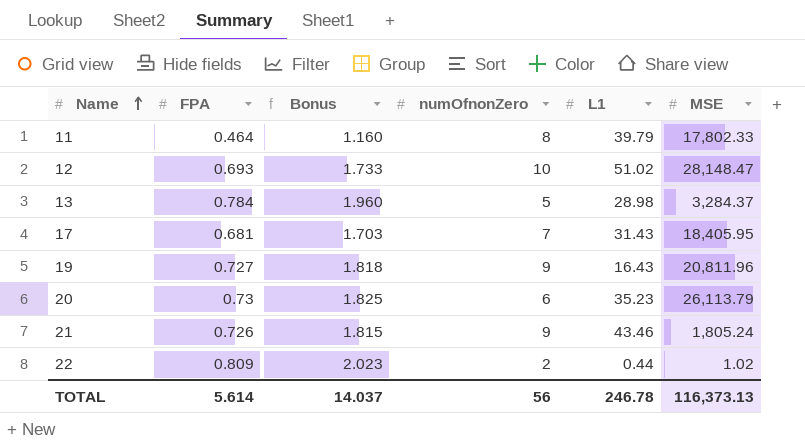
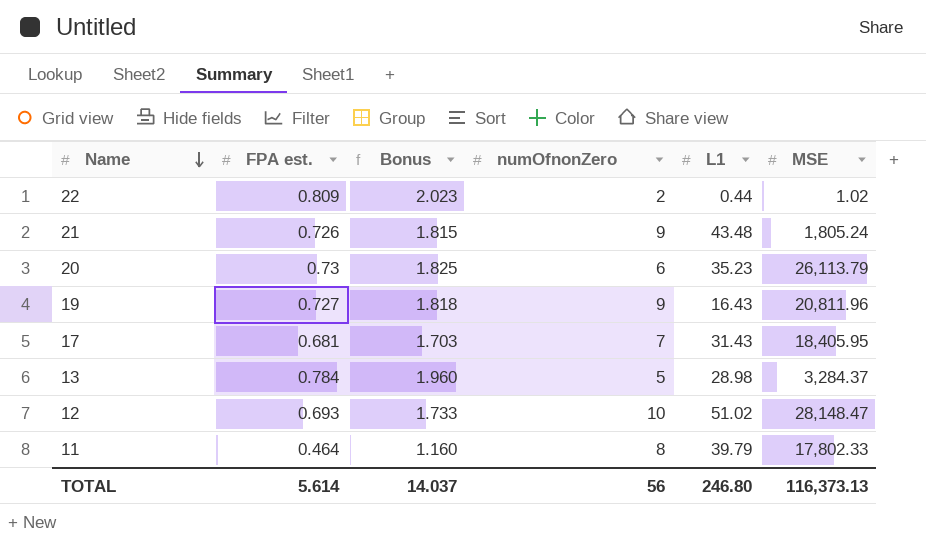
row order: Name ascending -> Name descending
column name: FPA -> FPA est.
21 | L1: 43.46 -> 43.48
TOTAL | L1: 246.78 -> 246.80

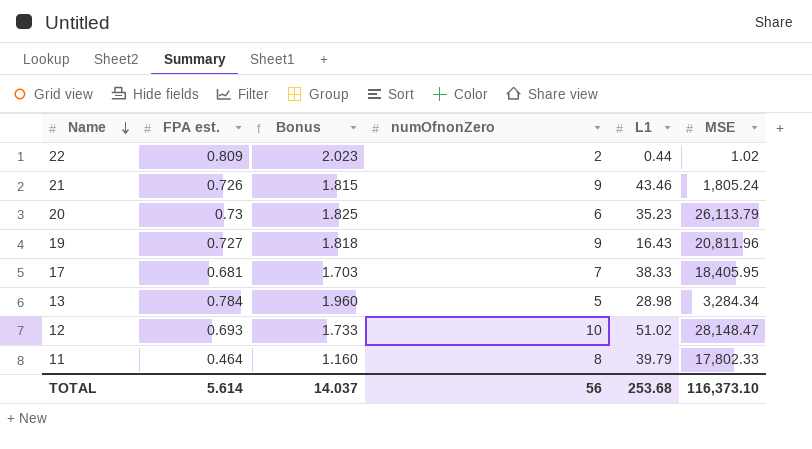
21 | L1: 43.48 -> 43.46
17 | L1: 31.43 -> 38.33
13 | MSE: 3,284.37 -> 3,284.34
TOTAL | L1: 246.80 -> 253.68
TOTAL | MSE: 116,373.13 -> 116,373.10

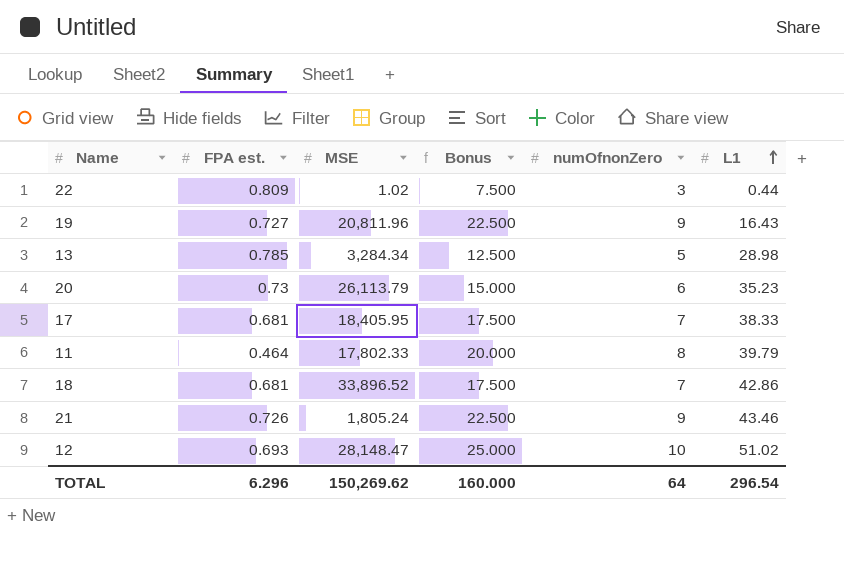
row order: Name descending -> L1 ascending
column MSE | position: 6 -> 3
column Bonus | formula: [FPA est.] * 2.5 -> [numOfnonZero] * 2.5
22 | numOfnonZero: 2 -> 3
13 | FPA est.: 0.784 -> 0.785
row 18: none -> 0.681 | 33,896.52 | 17.500 | 7 | 42.86
TOTAL | FPA est.: 5.614 -> 6.296
TOTAL | MSE: 116,373.10 -> 150,269.62
TOTAL | Bonus: 14.037 -> 160.000
TOTAL | numOfnonZero: 56 -> 64
TOTAL | L1: 253.68 -> 296.54

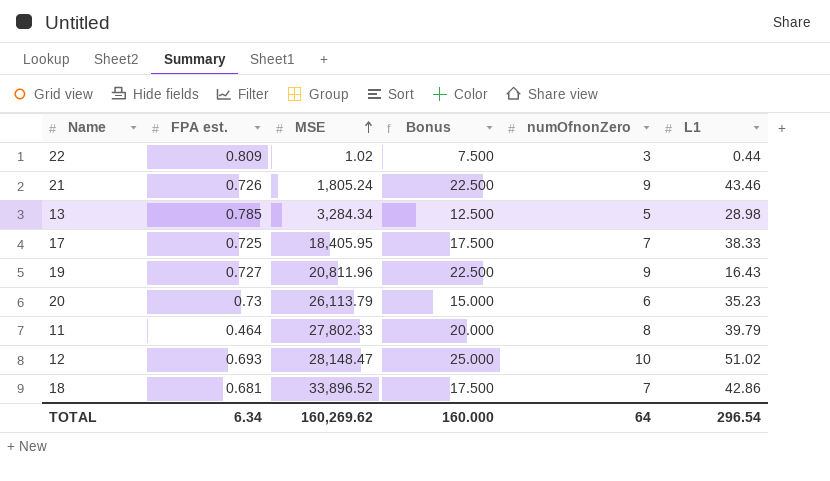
row order: L1 ascending -> MSE ascending
17 | FPA est.: 0.681 -> 0.725
11 | MSE: 17,802.33 -> 27,802.33
TOTAL | FPA est.: 6.296 -> 6.34
TOTAL | MSE: 150,269.62 -> 160,269.62

